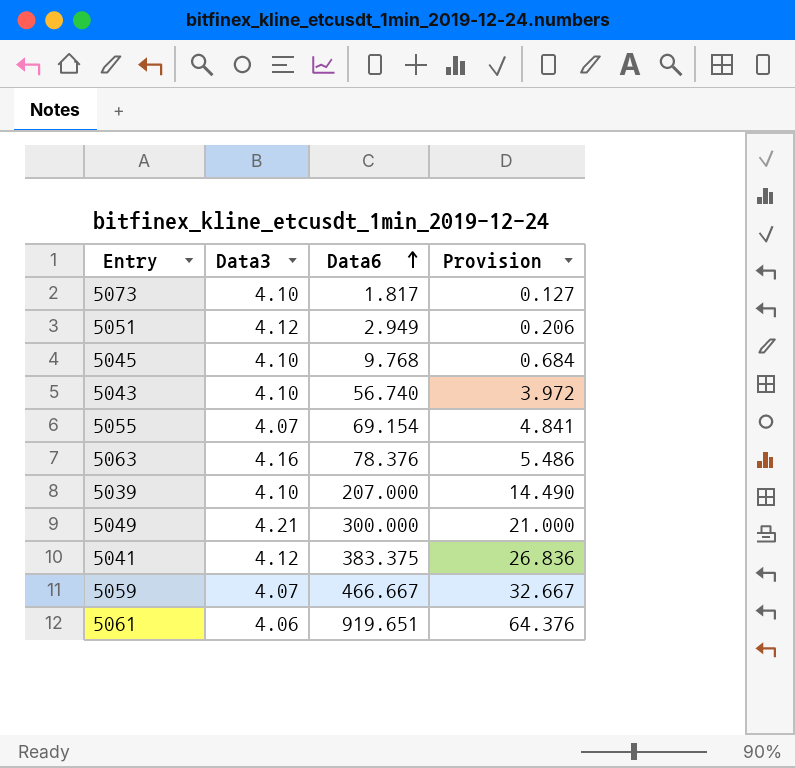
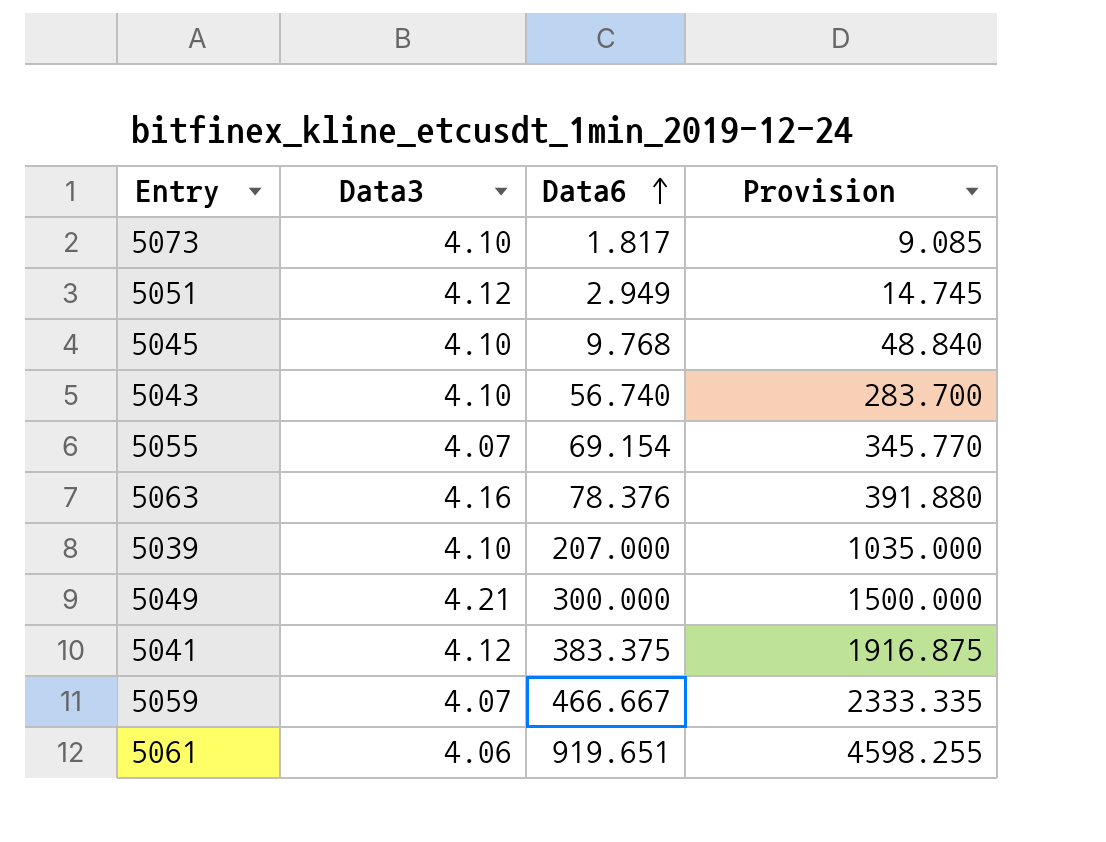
column Provision | formula: [Data6] * 0.07 -> [Data6] * 5

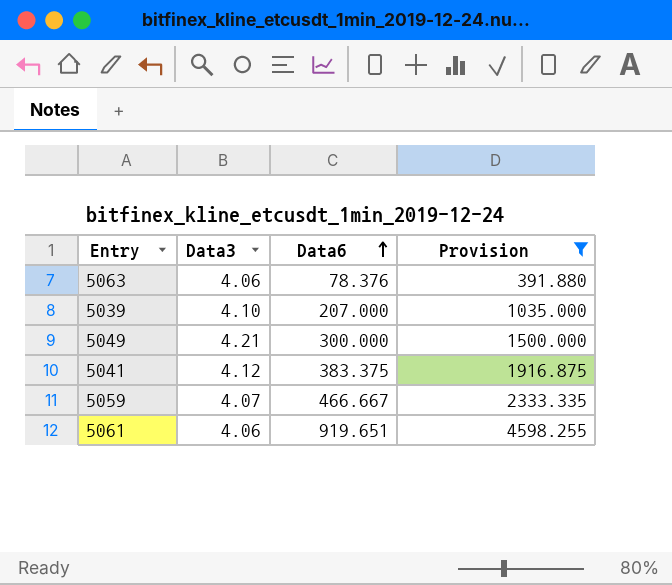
filter: none -> Provision >= 391.880
5063 | Data3: 4.16 -> 4.06

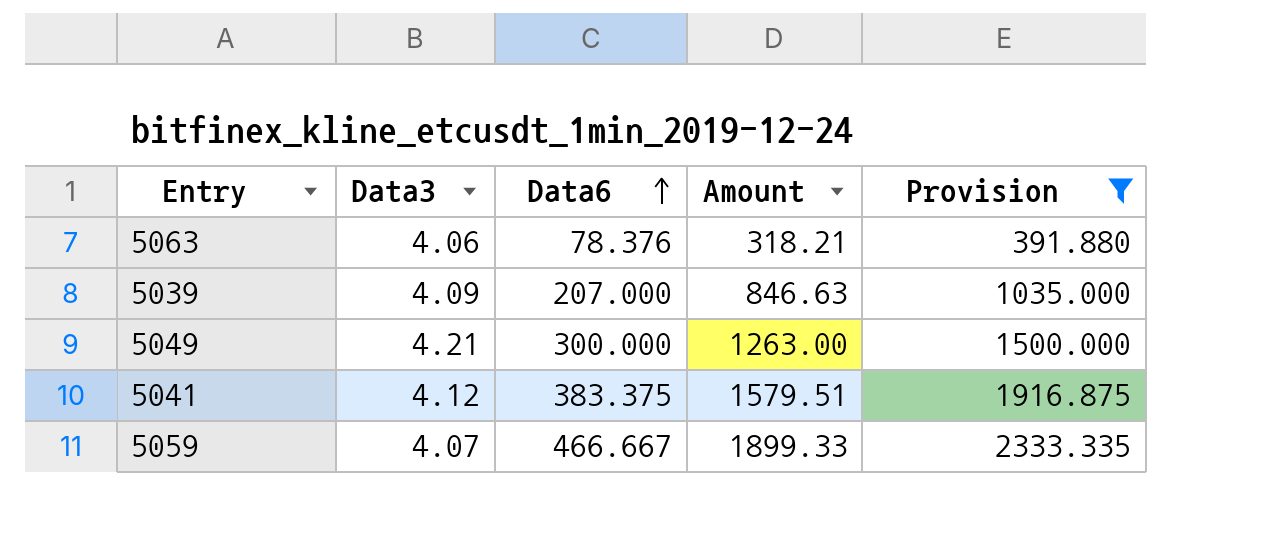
column Amount | formula: none -> [Data3] * [Data6]
row 5061: 4.06 | 919.651 | 4598.255 -> none
5039 | Data3: 4.10 -> 4.09

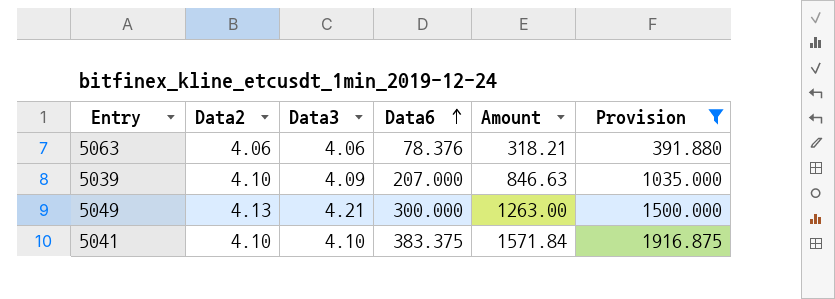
column Data2 | position: none -> 2
row 5059: 4.07 | 466.667 | 1899.33 | 2333.335 -> none
5041 | Data3: 4.12 -> 4.10
5041 | Amount: 1579.51 -> 1571.84

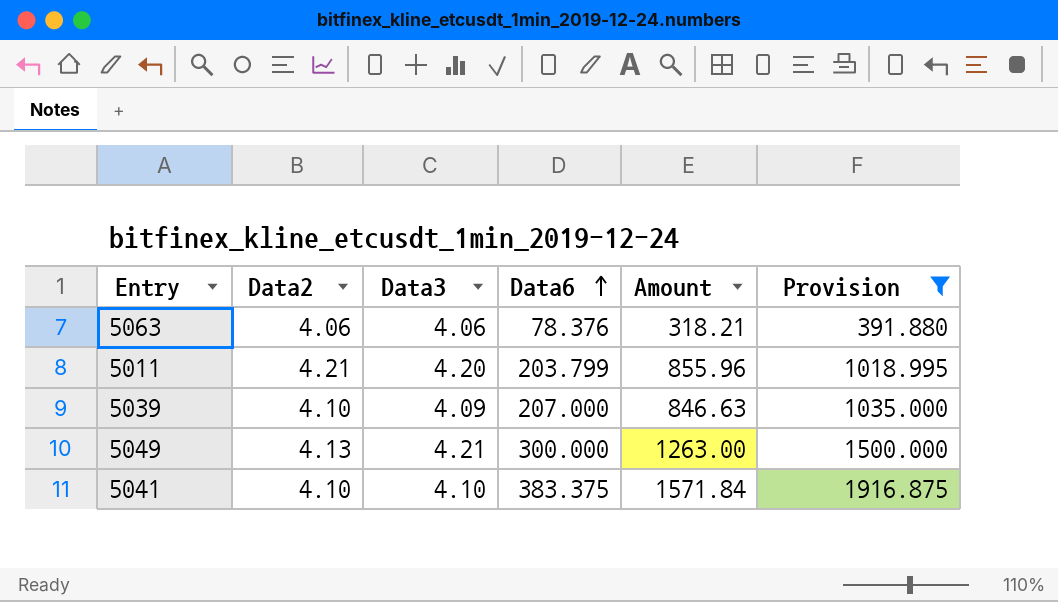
row 5011: none -> 4.21 | 4.20 | 203.799 | 855.96 | 1018.995

